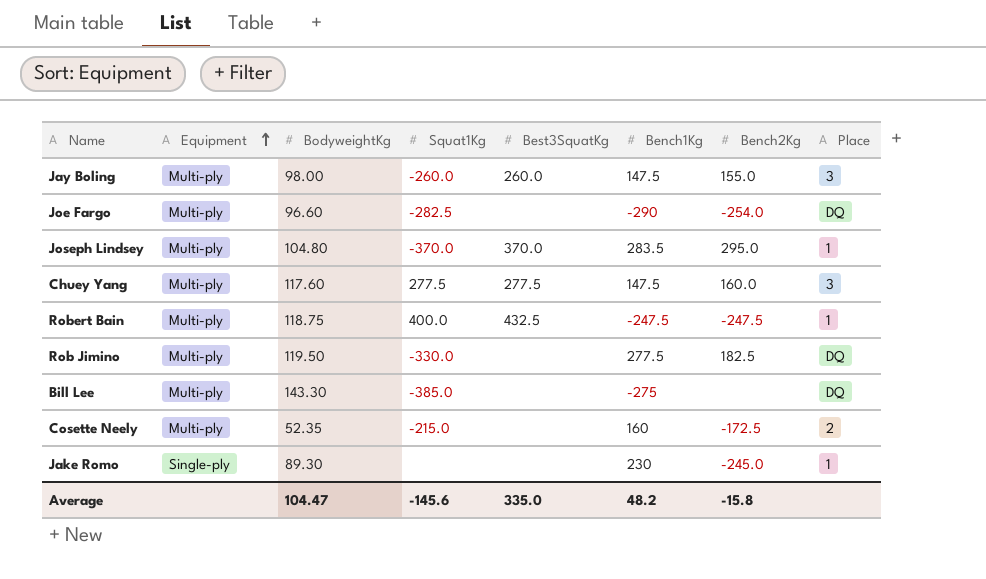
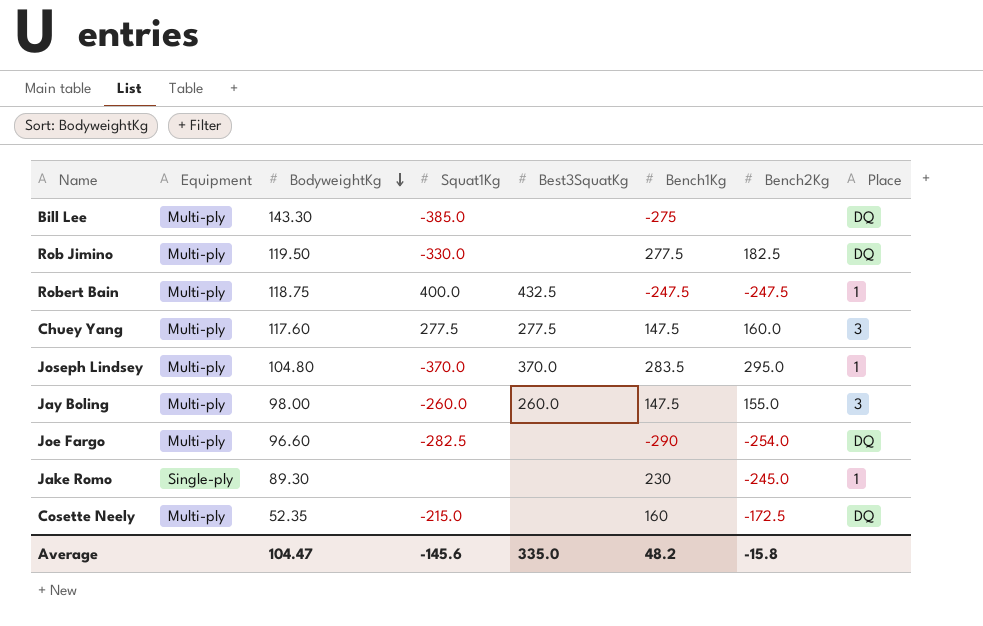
row order: Equipment ascending -> BodyweightKg descending
Cosette Neely | Place: 2 -> DQ

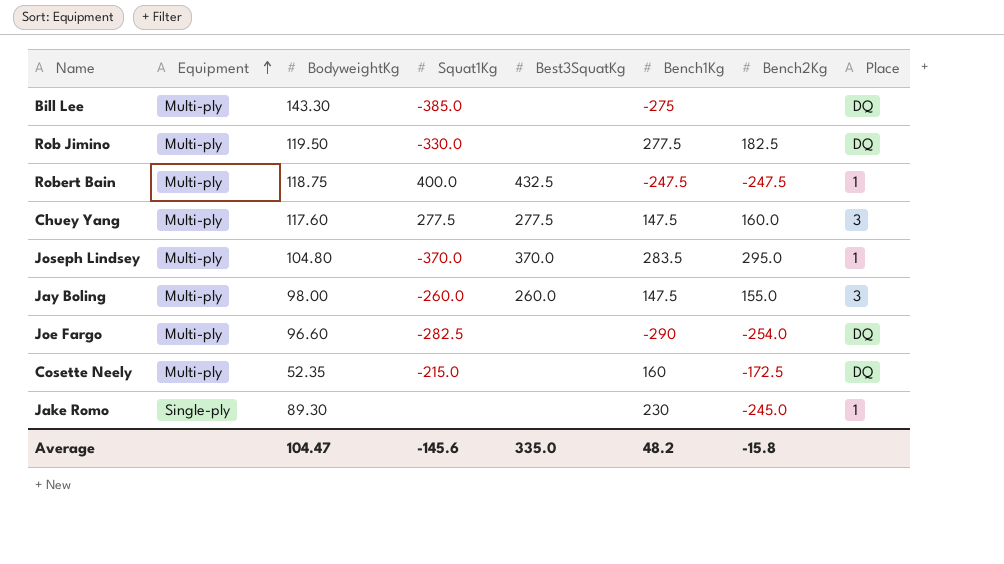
row order: BodyweightKg descending -> Equipment ascending

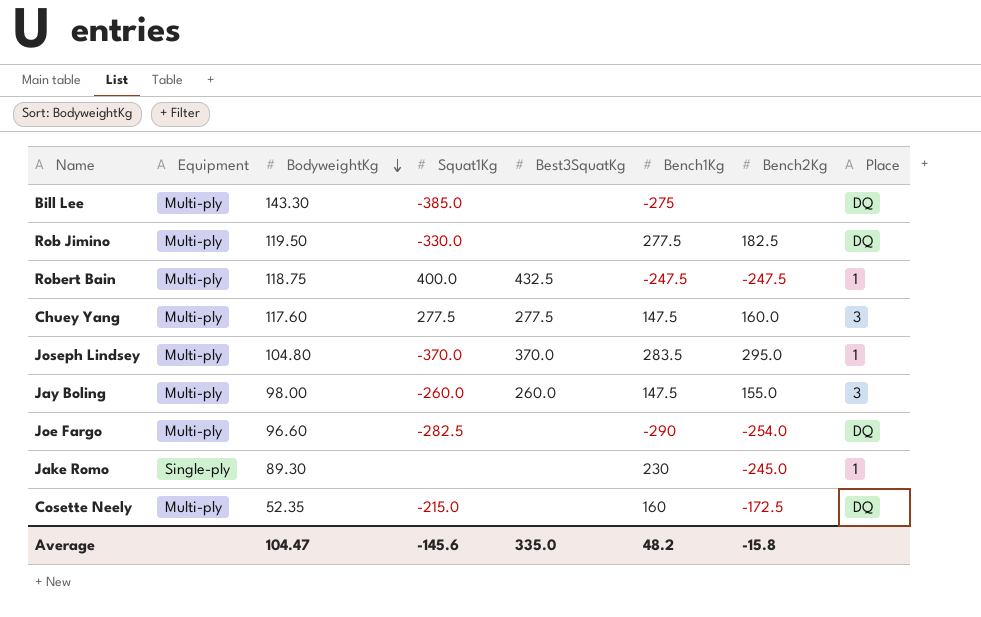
row order: Equipment ascending -> BodyweightKg descending

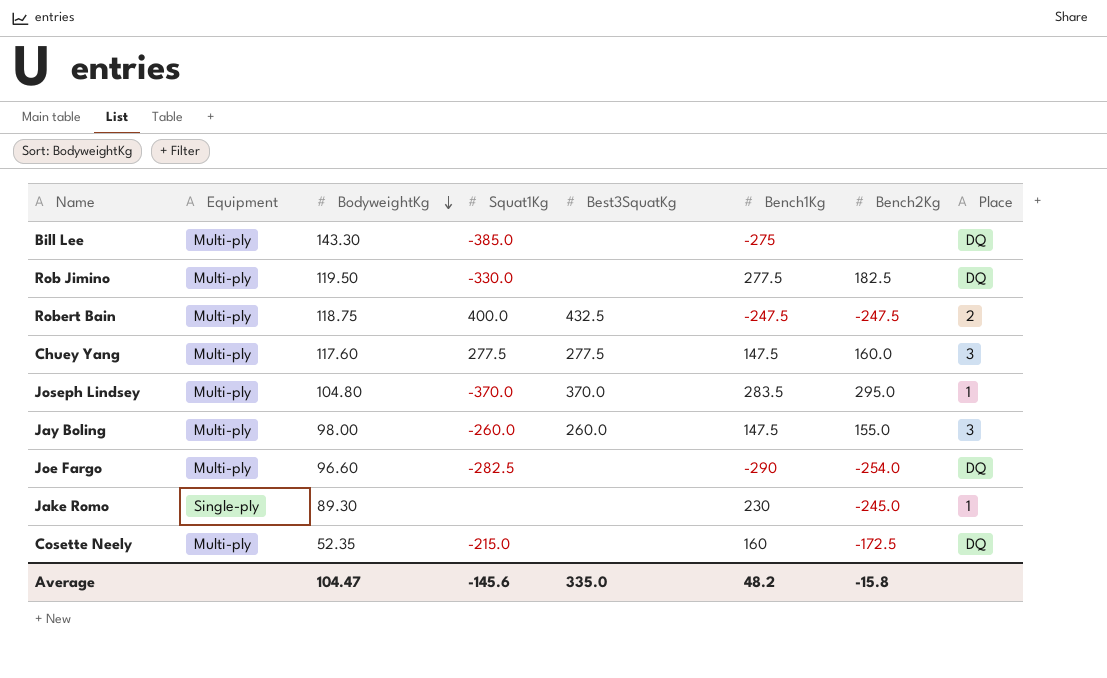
Robert Bain | Place: 1 -> 2

